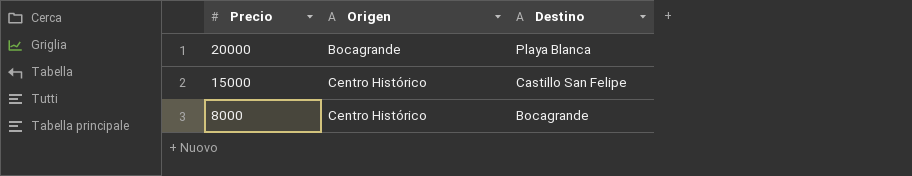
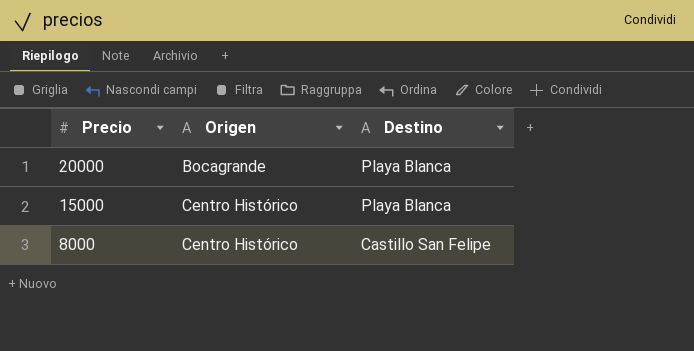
15000 | Destino: Castillo San Felipe -> Playa Blanca
8000 | Destino: Bocagrande -> Castillo San Felipe

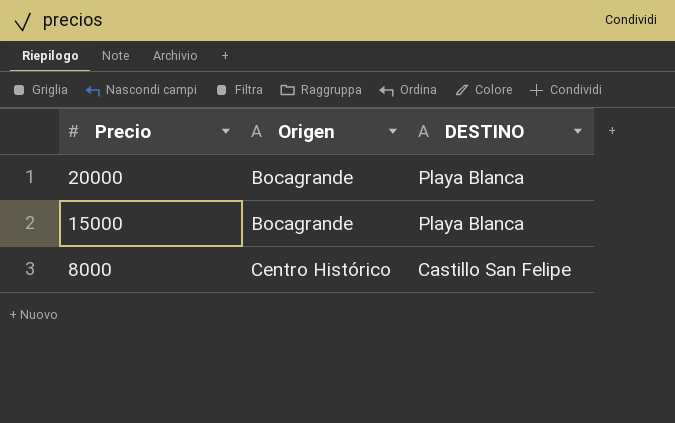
column name: Destino -> DESTINO
15000 | Origen: Centro Histórico -> Bocagrande

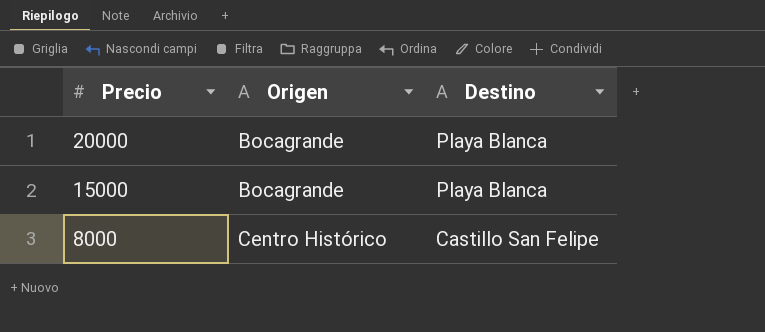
column name: DESTINO -> Destino

